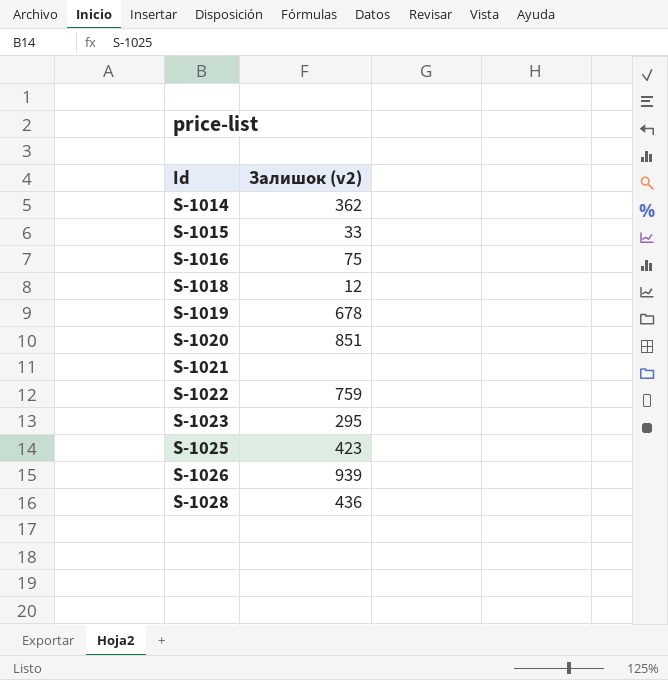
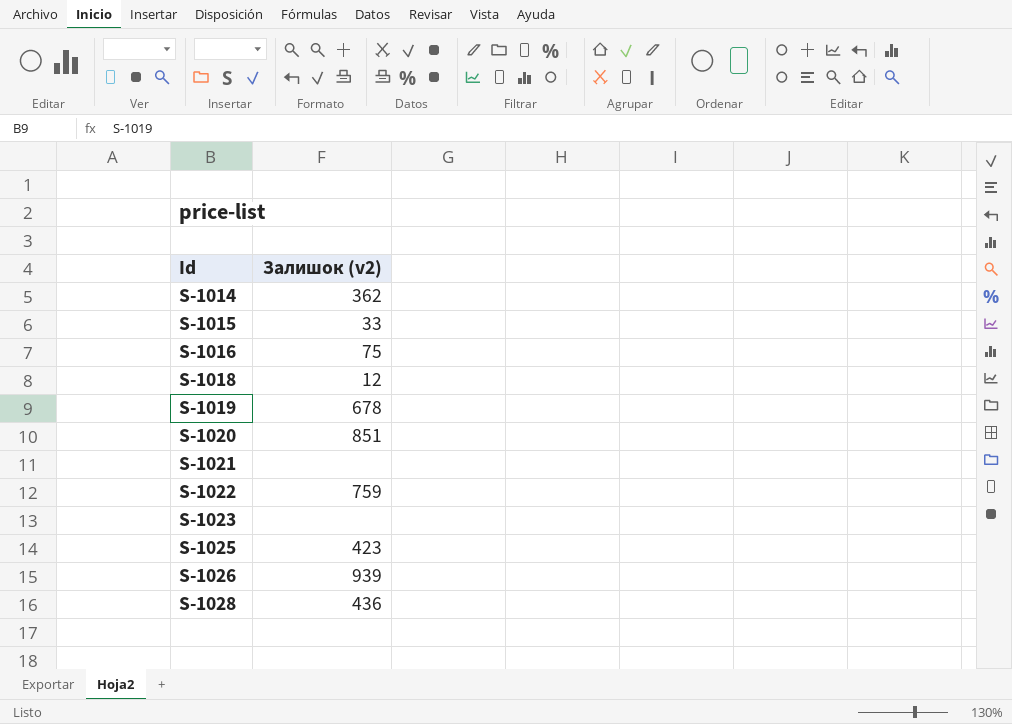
S-1023 | Залишок (v2): 295 -> none

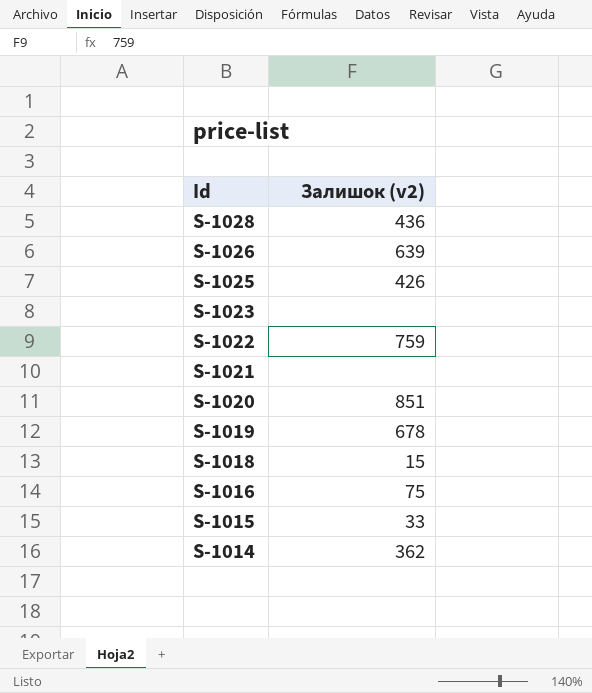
row order: Id ascending -> Id descending
S-1026 | Залишок (v2): 939 -> 639
S-1025 | Залишок (v2): 423 -> 426
S-1018 | Залишок (v2): 12 -> 15

